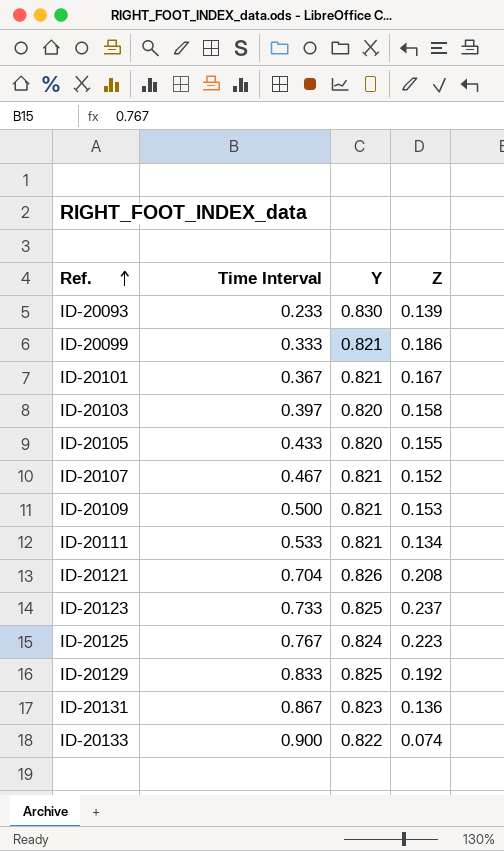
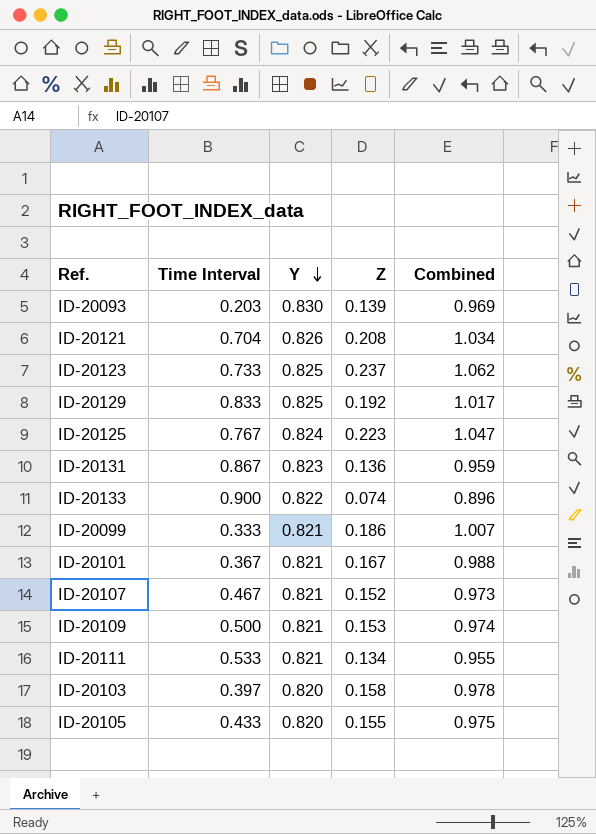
row order: Ref. ascending -> Y descending
column Combined | formula: none -> [Y] + [Z]
ID-20093 | Time Interval: 0.233 -> 0.203

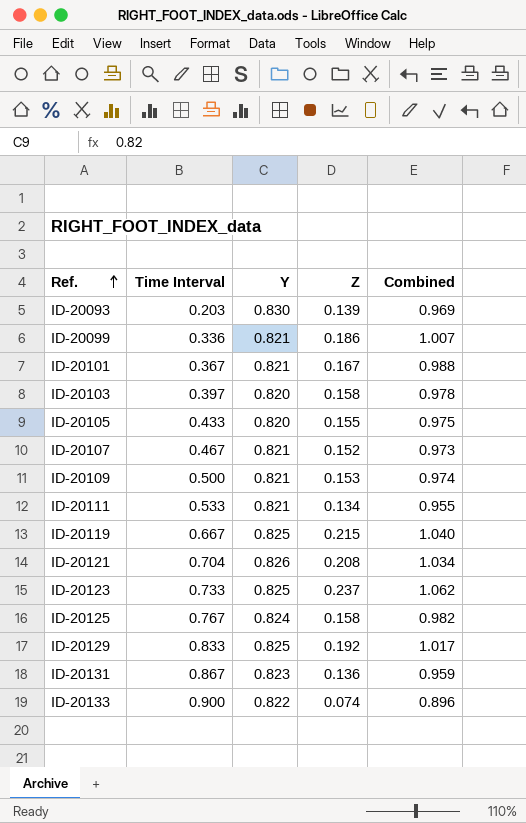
row order: Y descending -> Ref. ascending
ID-20099 | Time Interval: 0.333 -> 0.336
row ID-20119: none -> 0.667 | 0.825 | 0.215 | 1.040
ID-20125 | Z: 0.223 -> 0.158
ID-20125 | Combined: 1.047 -> 0.982

